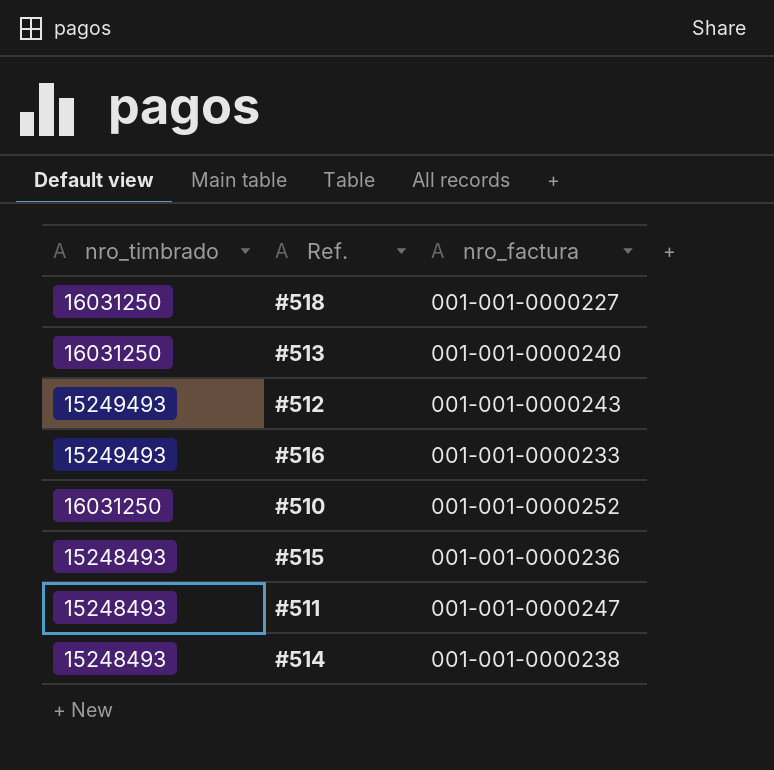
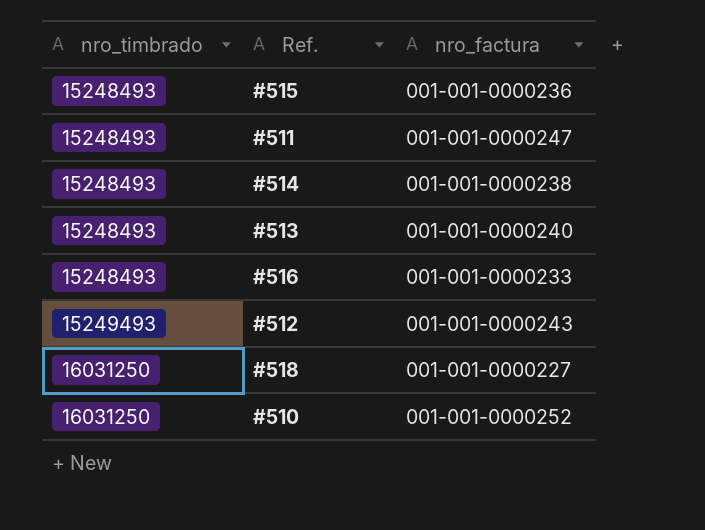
row order: none -> nro_timbrado ascending
#513 | nro_timbrado: 16031250 -> 15248493
#516 | nro_timbrado: 15249493 -> 15248493

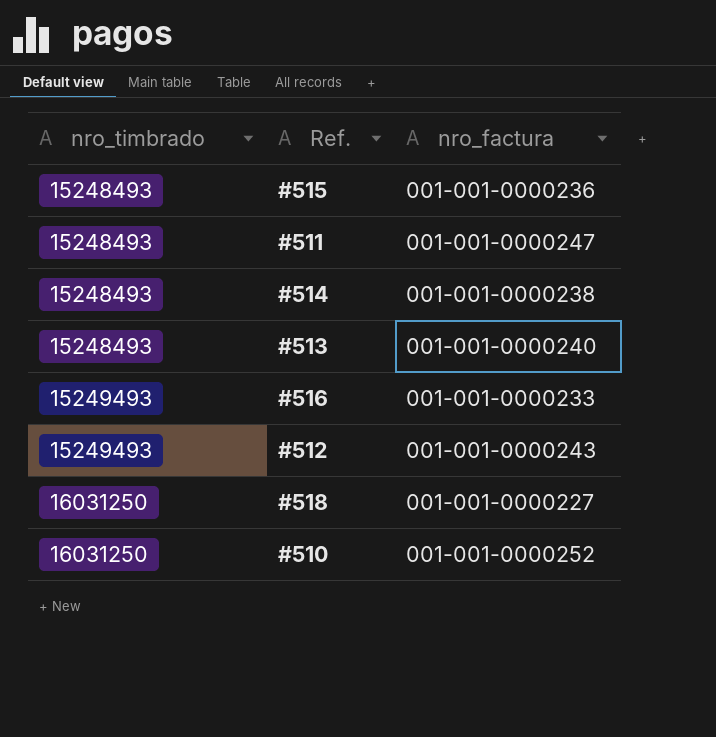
#516 | nro_timbrado: 15248493 -> 15249493

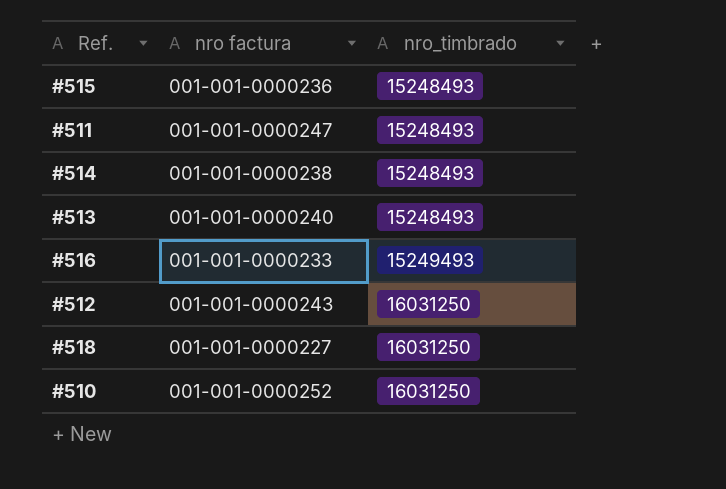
column name: nro_factura -> nro factura
column nro_timbrado | position: 1 -> 3
#512 | nro_timbrado: 15249493 -> 16031250

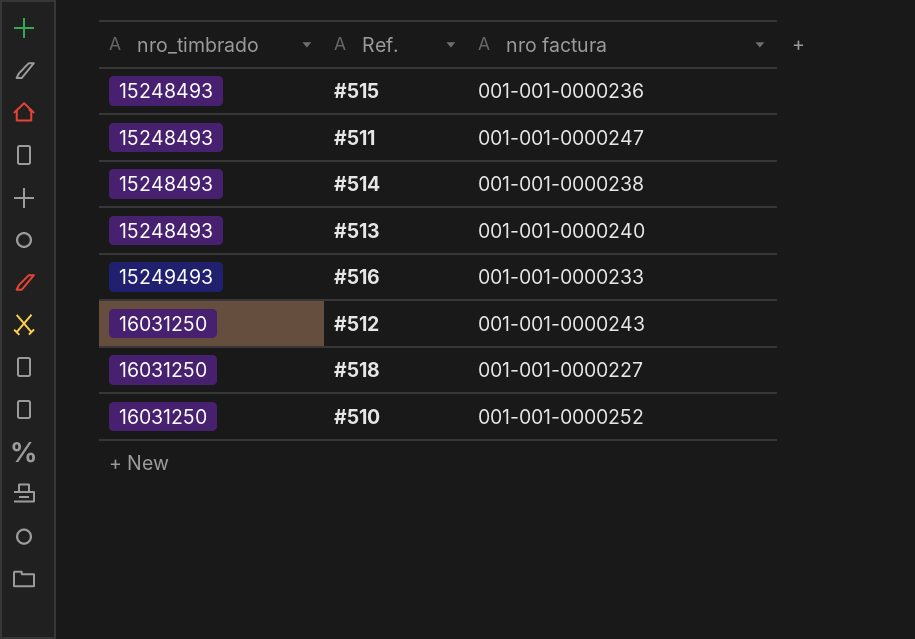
column nro_timbrado | position: 3 -> 1

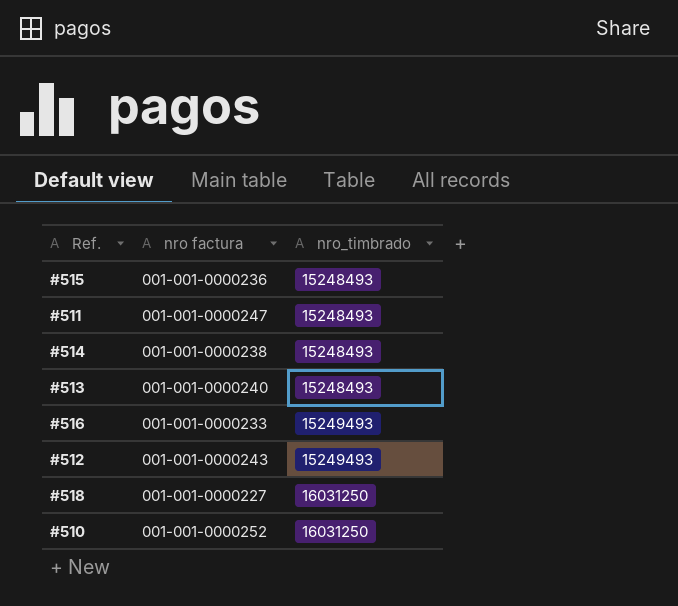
column nro_timbrado | position: 1 -> 3
#512 | nro_timbrado: 16031250 -> 15249493

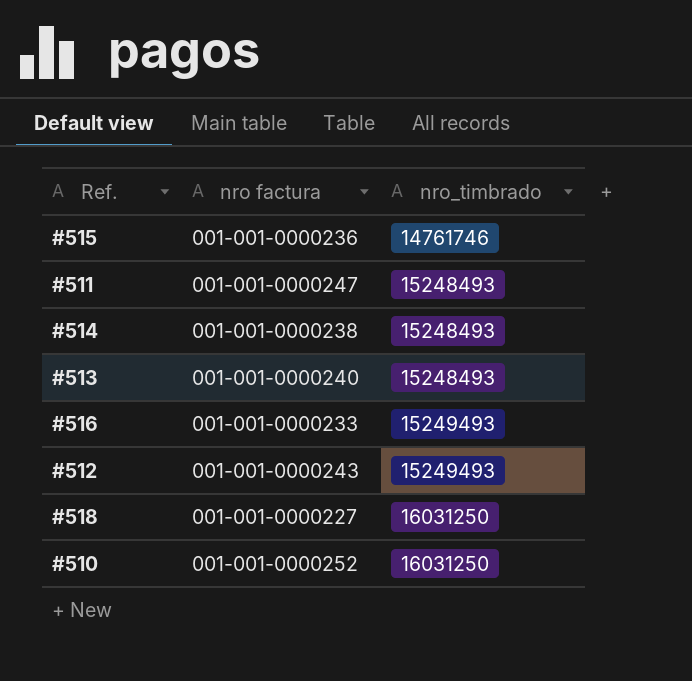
#515 | nro_timbrado: 15248493 -> 14761746

